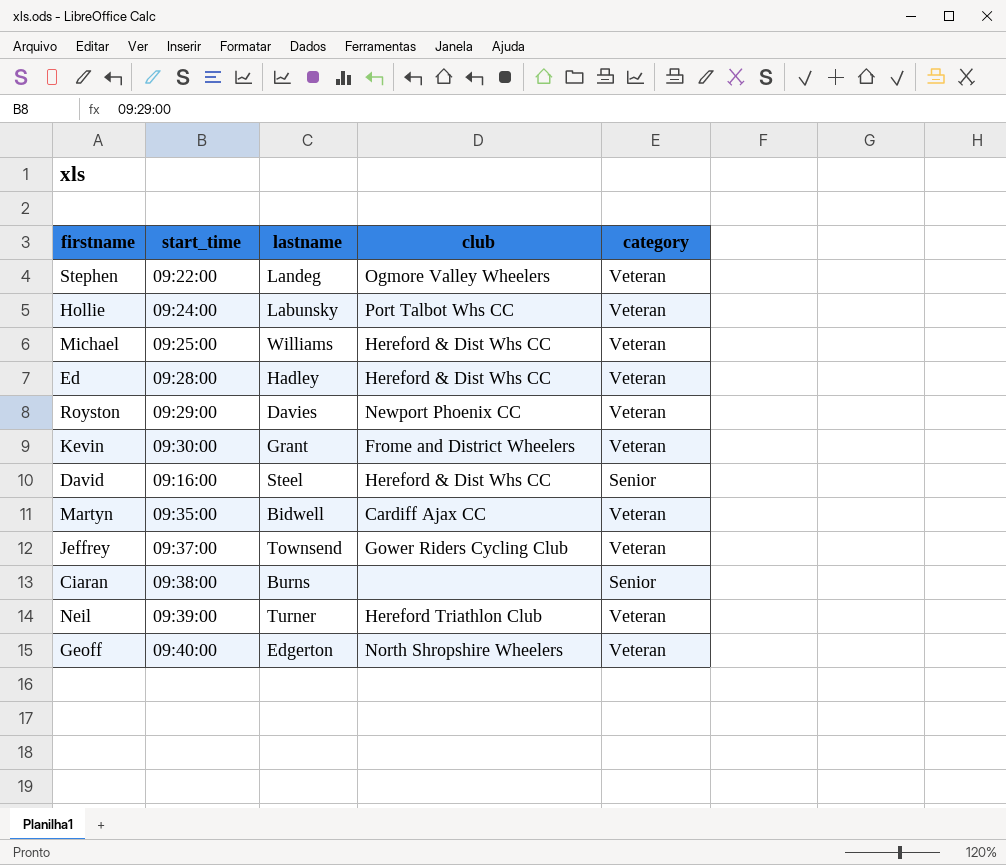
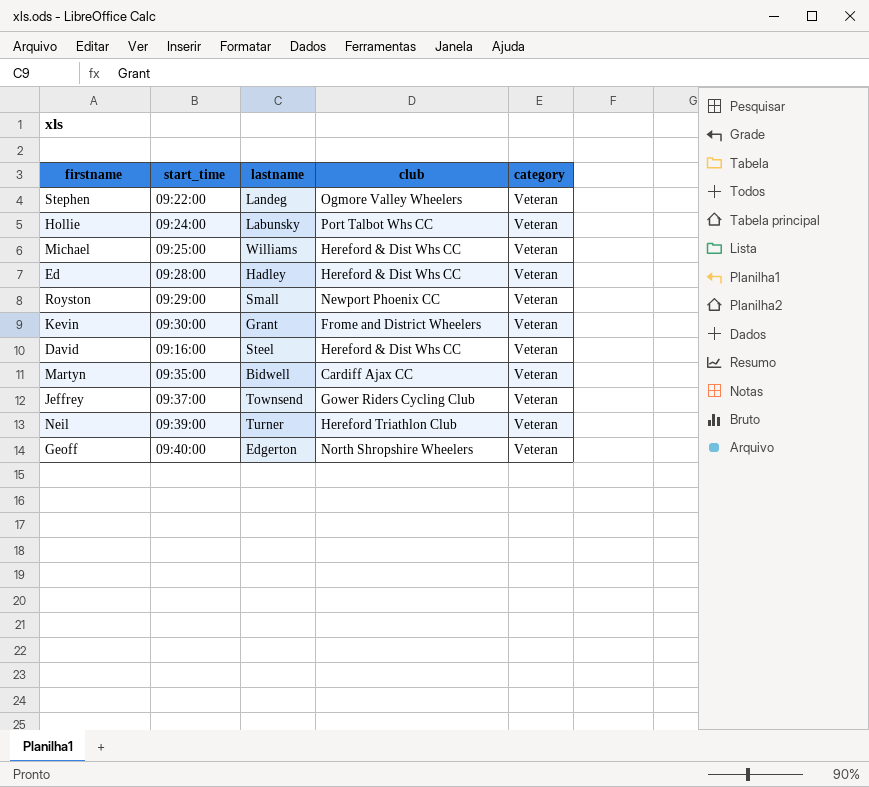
row Ciaran: 09:38:00 | Burns | none | Senior -> none
Royston | lastname: Davies -> Small
David | category: Senior -> Veteran

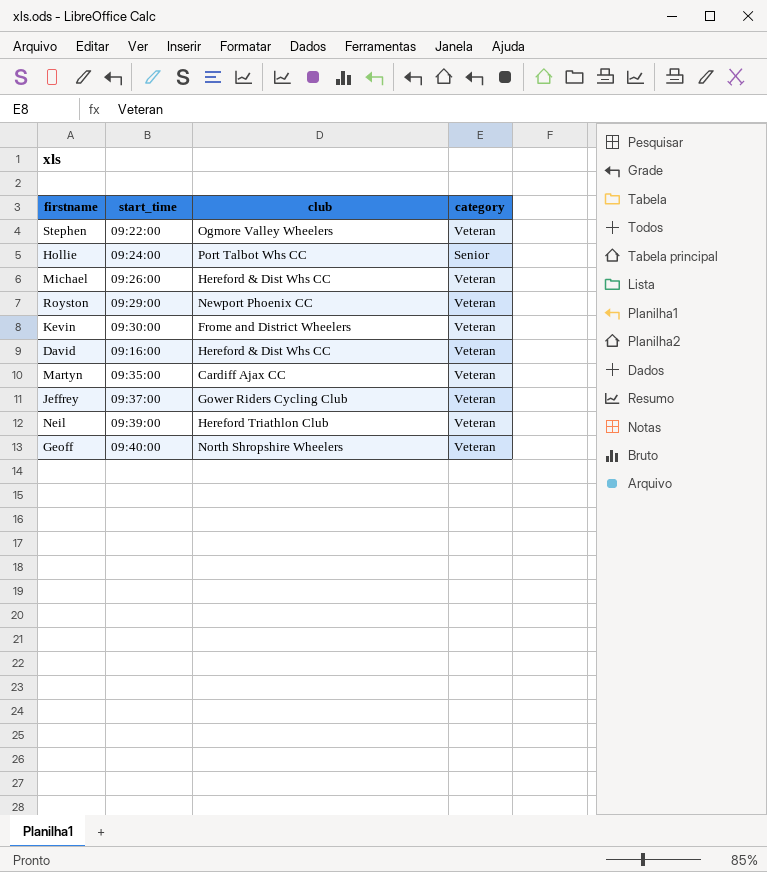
column lastname | position: 3 -> none
row Ed: 09:28:00 | Hadley | Hereford & Dist Whs CC | Veteran -> none
Hollie | category: Veteran -> Senior
Michael | start_time: 09:25:00 -> 09:26:00

